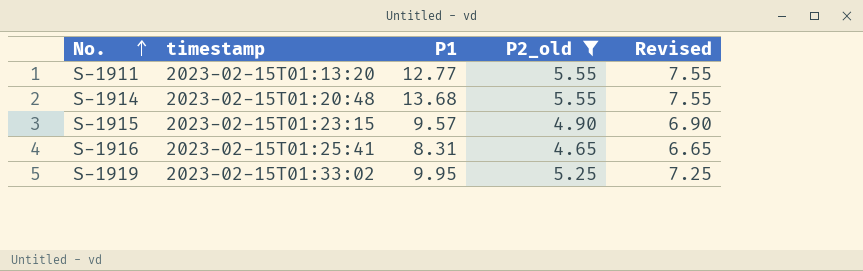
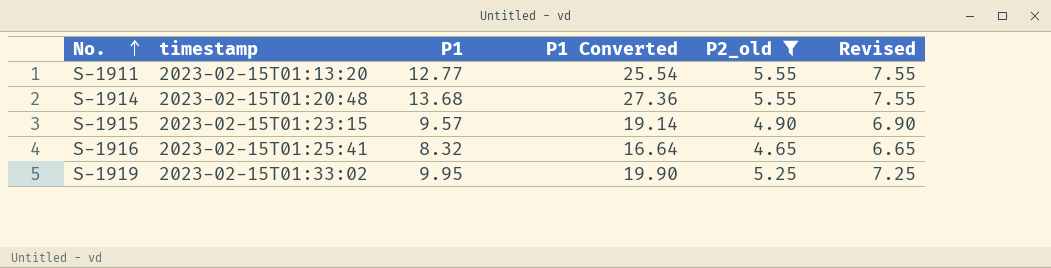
column P1 Converted | formula: none -> [P1] * 2
S-1916 | P1: 8.31 -> 8.32

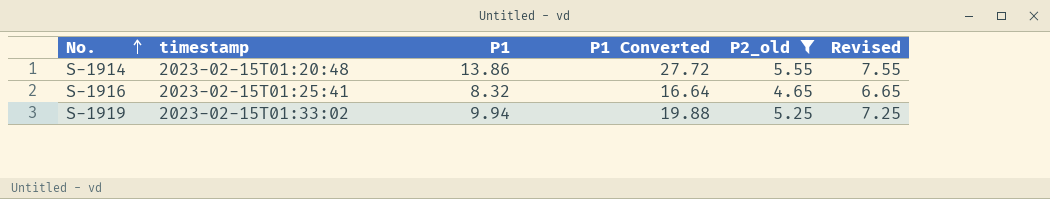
row S-1911: 2023-02-15T01:13:20 | 12.77 | 25.54 | 5.55 | 7.55 -> none
row S-1915: 2023-02-15T01:23:15 | 9.57 | 19.14 | 4.90 | 6.90 -> none
S-1914 | P1: 13.68 -> 13.86
S-1914 | P1 Converted: 27.36 -> 27.72
S-1919 | P1: 9.95 -> 9.94
S-1919 | P1 Converted: 19.90 -> 19.88

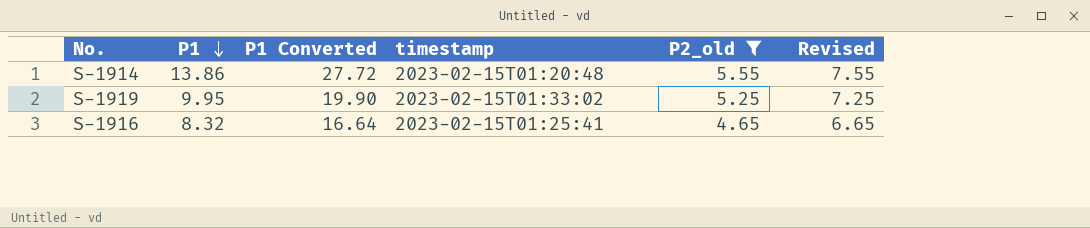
row order: No. ascending -> P1 descending
column timestamp | position: 2 -> 4
S-1919 | P1: 9.94 -> 9.95
S-1919 | P1 Converted: 19.88 -> 19.90

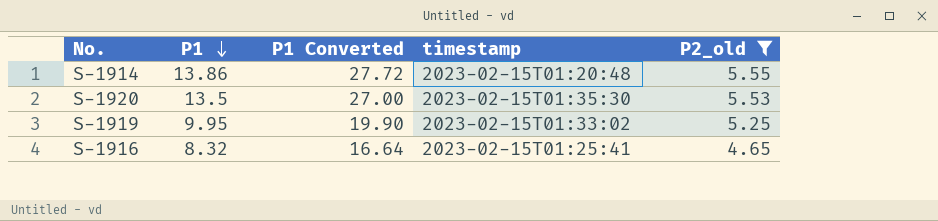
column Revised | formula: [P2_old] + 2 -> none
row S-1920: none -> 13.5 | 27.00 | 2023-02-15T01:35:30 | 5.53

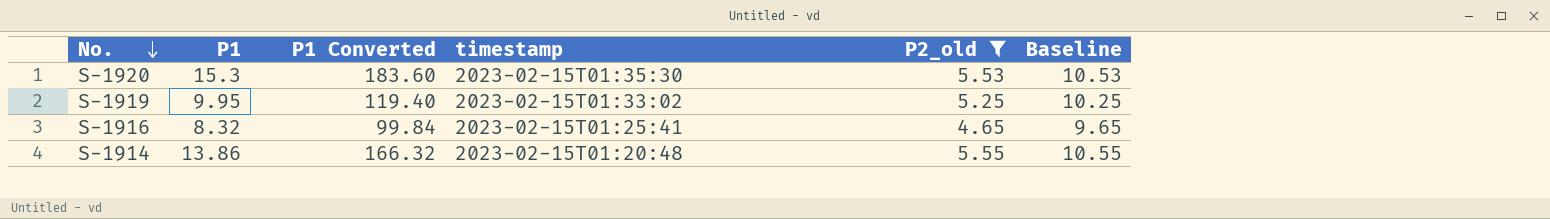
row order: P1 descending -> No. descending
column P1 Converted | formula: [P1] * 2 -> [P1] * 12
column Baseline | formula: none -> [P2_old] + 5
S-1920 | P1: 13.5 -> 15.3

